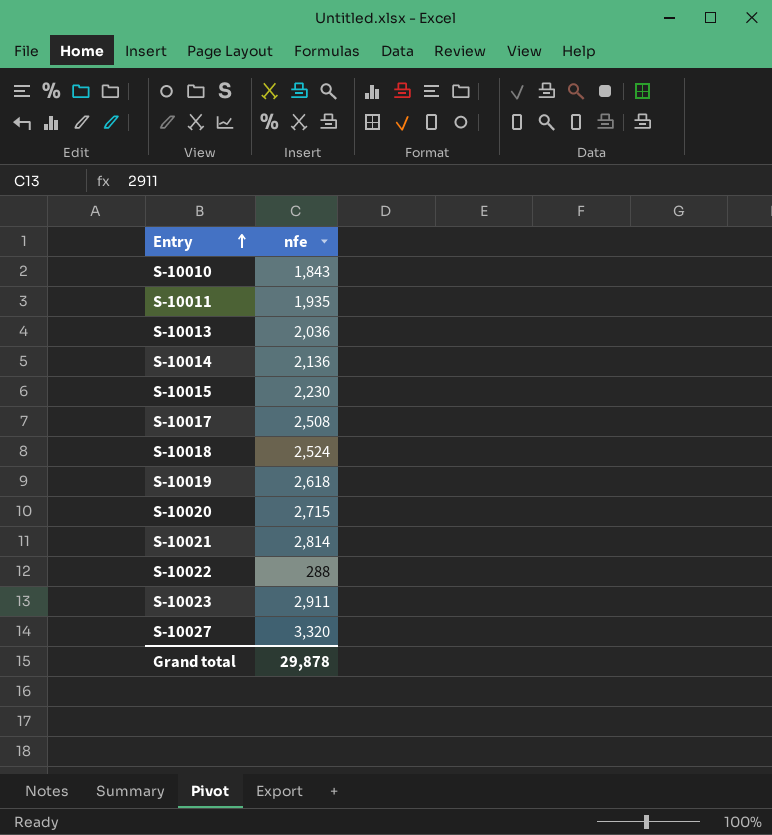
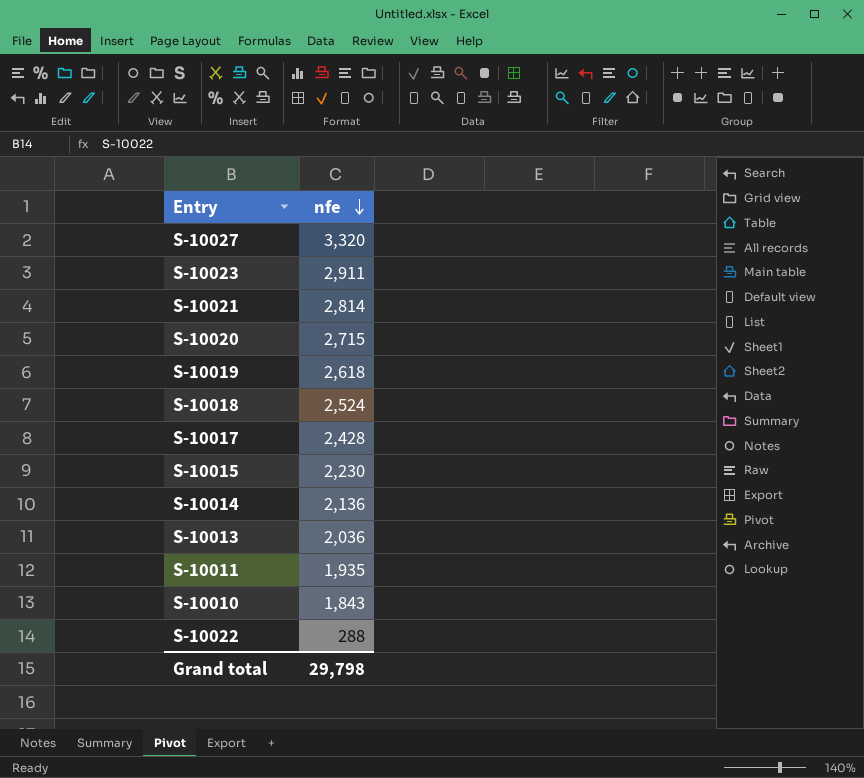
row order: Entry ascending -> nfe descending
S-10017 | nfe: 2,508 -> 2,428
Grand total | nfe: 29,878 -> 29,798

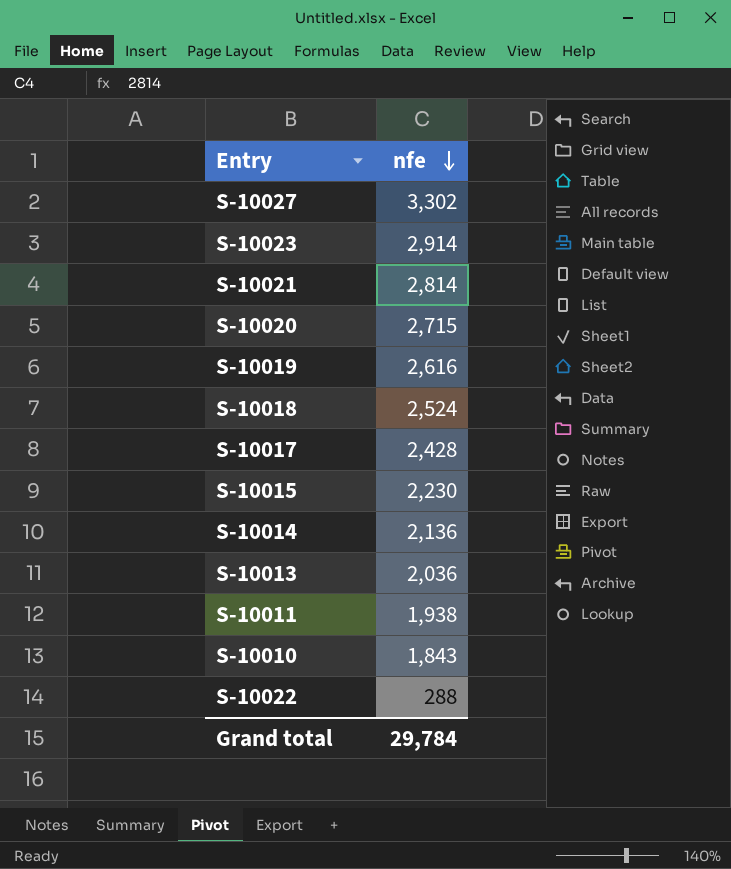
S-10027 | nfe: 3,320 -> 3,302
S-10023 | nfe: 2,911 -> 2,914
S-10019 | nfe: 2,618 -> 2,616
S-10011 | nfe: 1,935 -> 1,938
Grand total | nfe: 29,798 -> 29,784

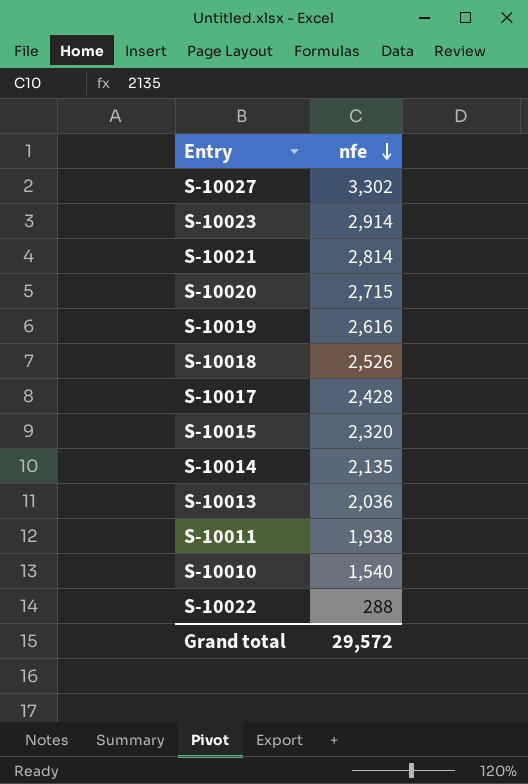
S-10018 | nfe: 2,524 -> 2,526
S-10015 | nfe: 2,230 -> 2,320
S-10014 | nfe: 2,136 -> 2,135
S-10010 | nfe: 1,843 -> 1,540
Grand total | nfe: 29,784 -> 29,572

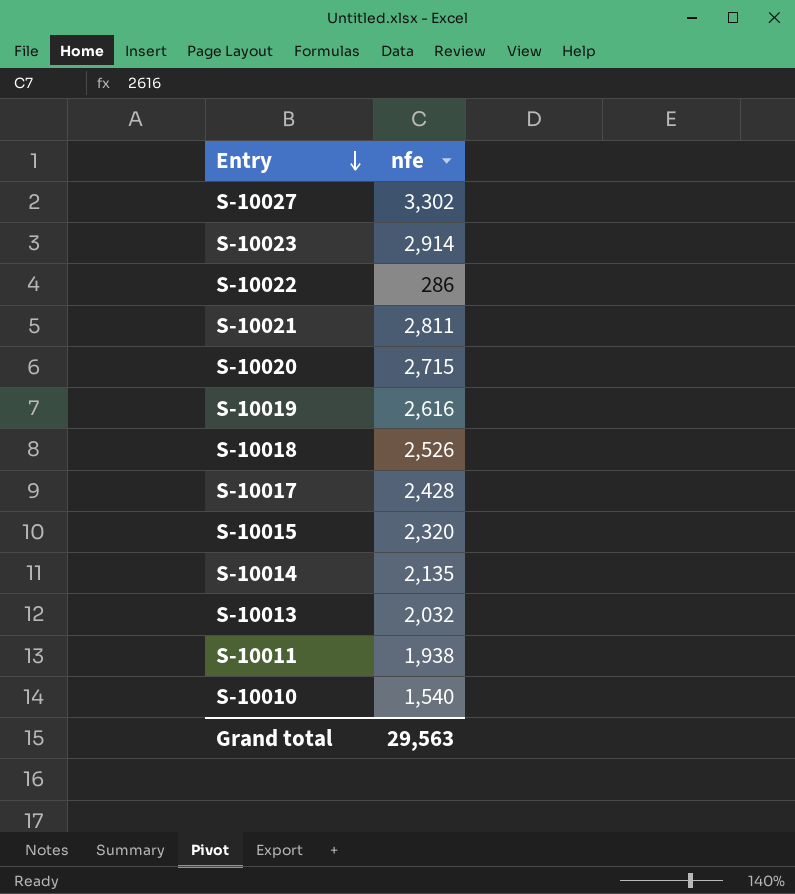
row order: nfe descending -> Entry descending
S-10022 | nfe: 288 -> 286
S-10021 | nfe: 2,814 -> 2,811
S-10013 | nfe: 2,036 -> 2,032
Grand total | nfe: 29,572 -> 29,563

